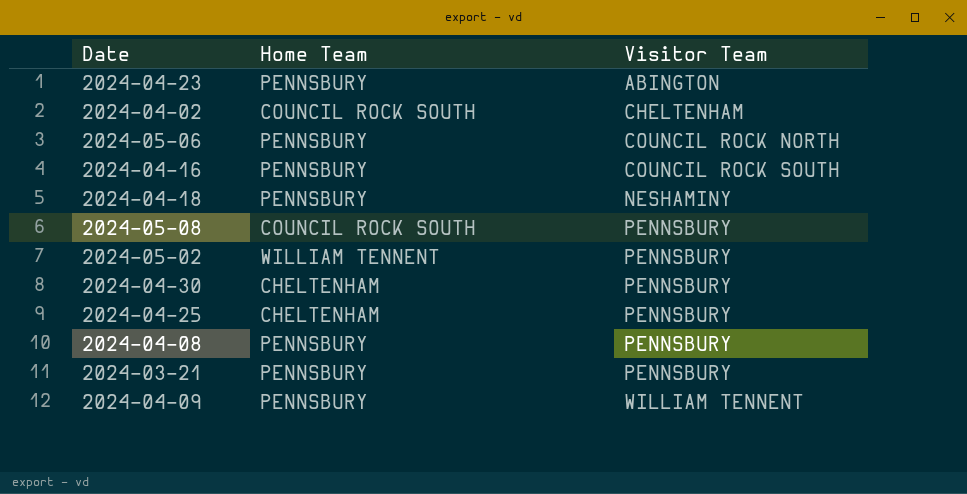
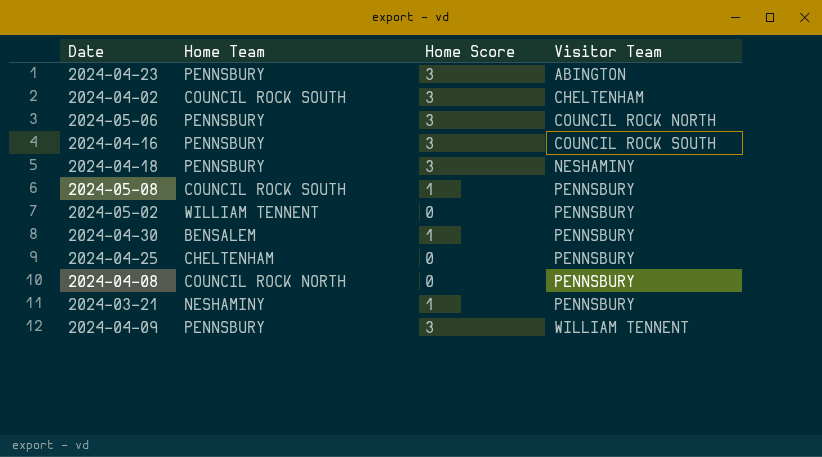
column Home Score | position: none -> 3
2024-04-30 | Home Team: CHELTENHAM -> BENSALEM
2024-04-08 | Home Team: PENNSBURY -> COUNCIL ROCK NORTH
2024-03-21 | Home Team: PENNSBURY -> NESHAMINY

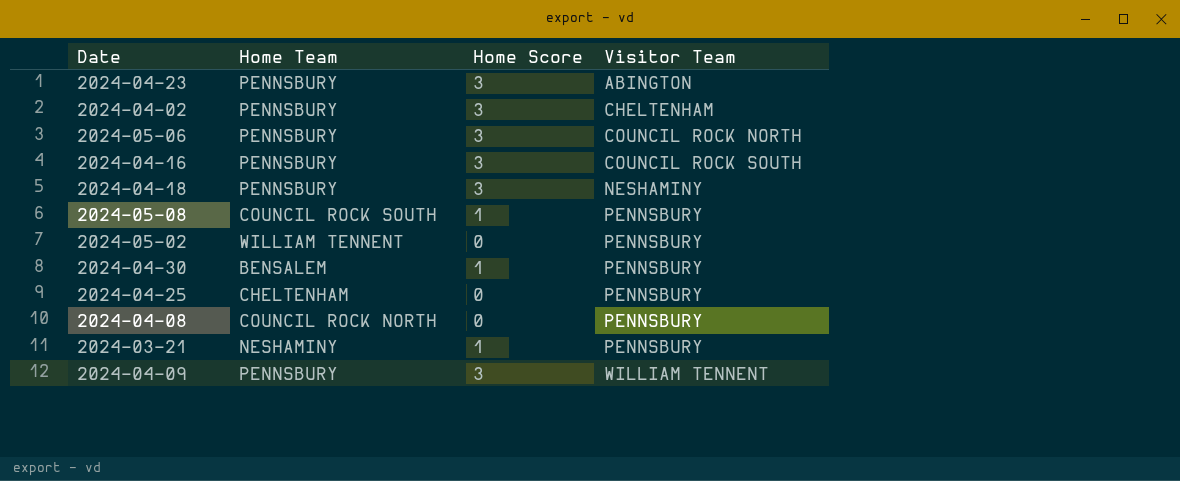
2024-04-02 | Home Team: COUNCIL ROCK SOUTH -> PENNSBURY

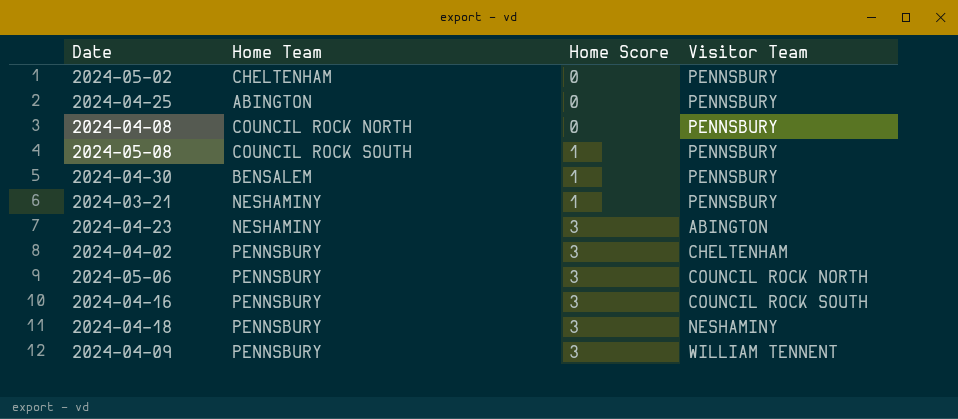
row order: Visitor Team ascending -> Home Score ascending
2024-05-02 | Home Team: WILLIAM TENNENT -> CHELTENHAM
2024-04-25 | Home Team: CHELTENHAM -> ABINGTON
2024-04-23 | Home Team: PENNSBURY -> NESHAMINY

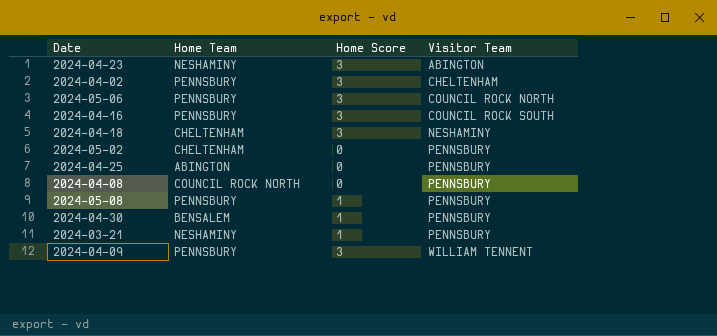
row order: Home Score ascending -> Visitor Team ascending
2024-04-18 | Home Team: PENNSBURY -> CHELTENHAM
2024-05-08 | Home Team: COUNCIL ROCK SOUTH -> PENNSBURY

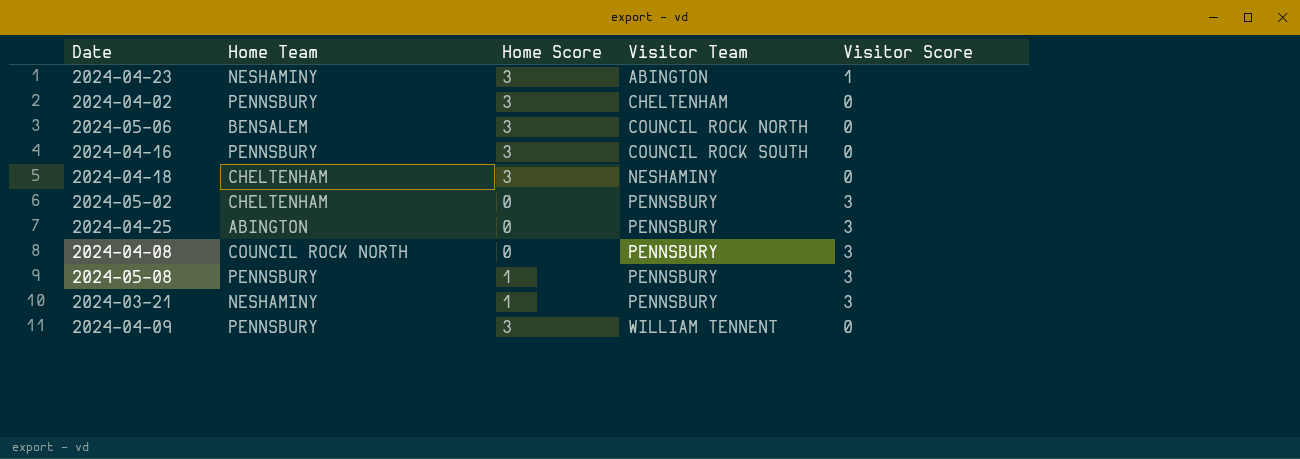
column Visitor Score | position: none -> 5
row 2024-04-30: BENSALEM | 1 | PENNSBURY -> none
2024-05-06 | Home Team: PENNSBURY -> BENSALEM

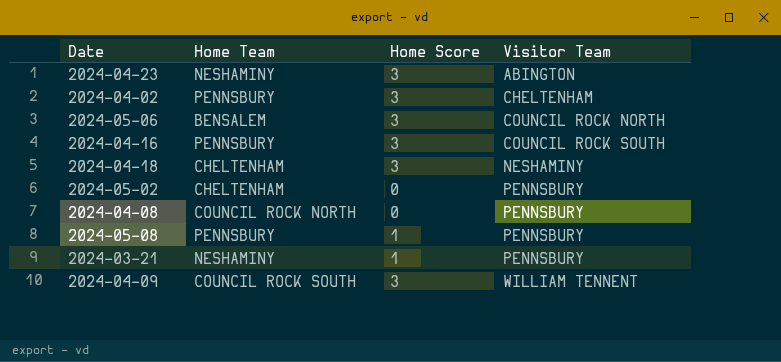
column Visitor Score | position: 5 -> none
row 2024-04-25: ABINGTON | 0 | PENNSBURY | 3 -> none
2024-04-09 | Home Team: PENNSBURY -> COUNCIL ROCK SOUTH

